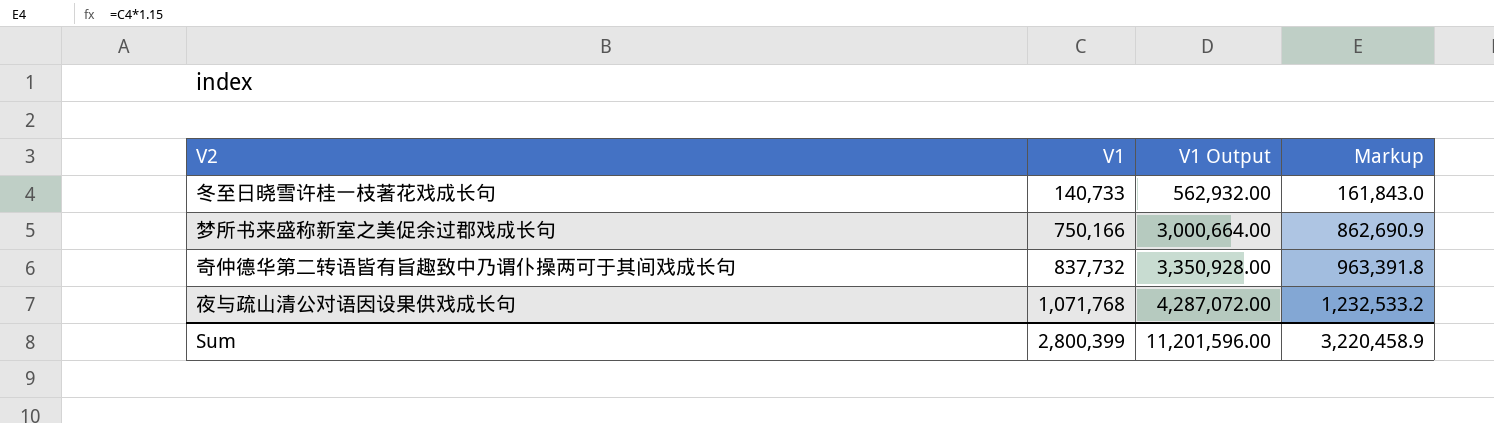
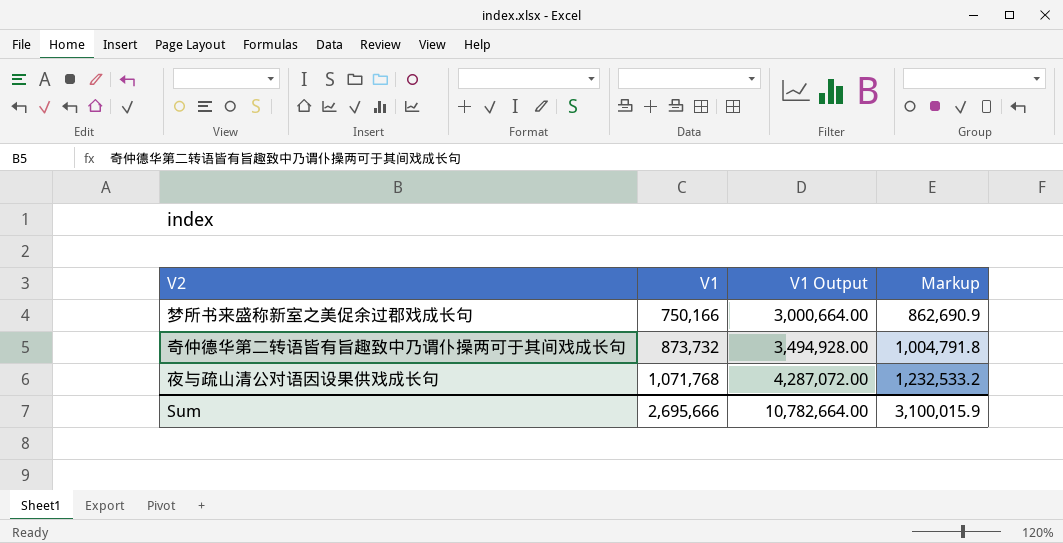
row 冬至日晓雪许桂一枝著花戏成长句: 140,733 | 562,932.00 | 161,843.0 -> none
奇仲德华第二转语皆有旨趣致中乃谓仆操两可于其间戏成长句 | V1: 837,732 -> 873,732
奇仲德华第二转语皆有旨趣致中乃谓仆操两可于其间戏成长句 | V1 Output: 3,350,928.00 -> 3,494,928.00
奇仲德华第二转语皆有旨趣致中乃谓仆操两可于其间戏成长句 | Markup: 963,391.8 -> 1,004,791.8
Sum | V1: 2,800,399 -> 2,695,666
Sum | V1 Output: 11,201,596.00 -> 10,782,664.00
Sum | Markup: 3,220,458.9 -> 3,100,015.9

